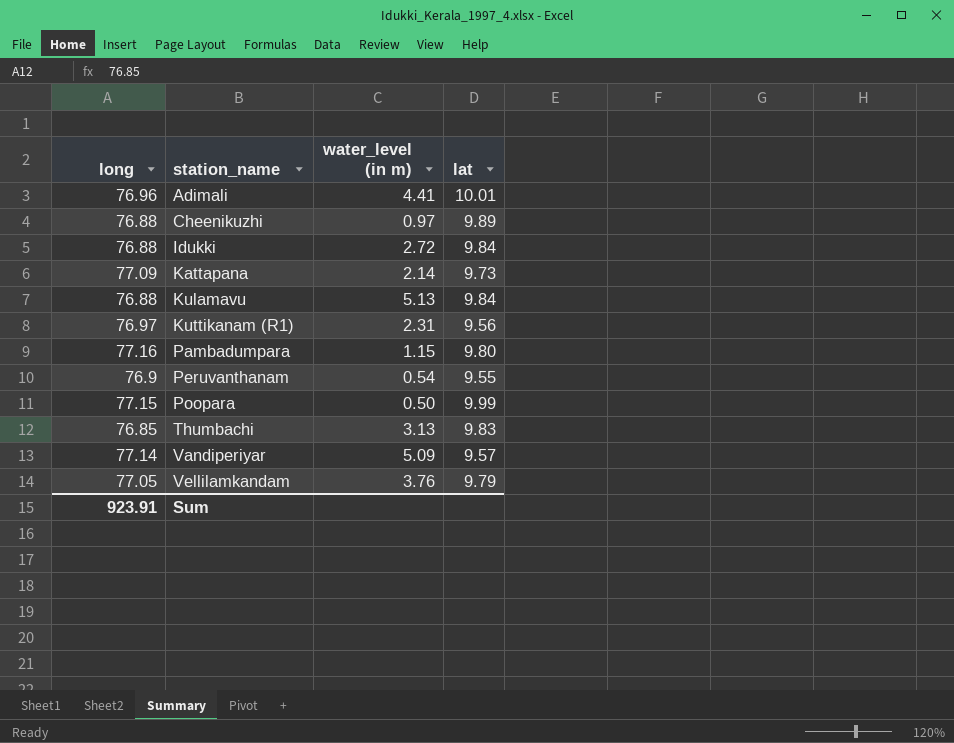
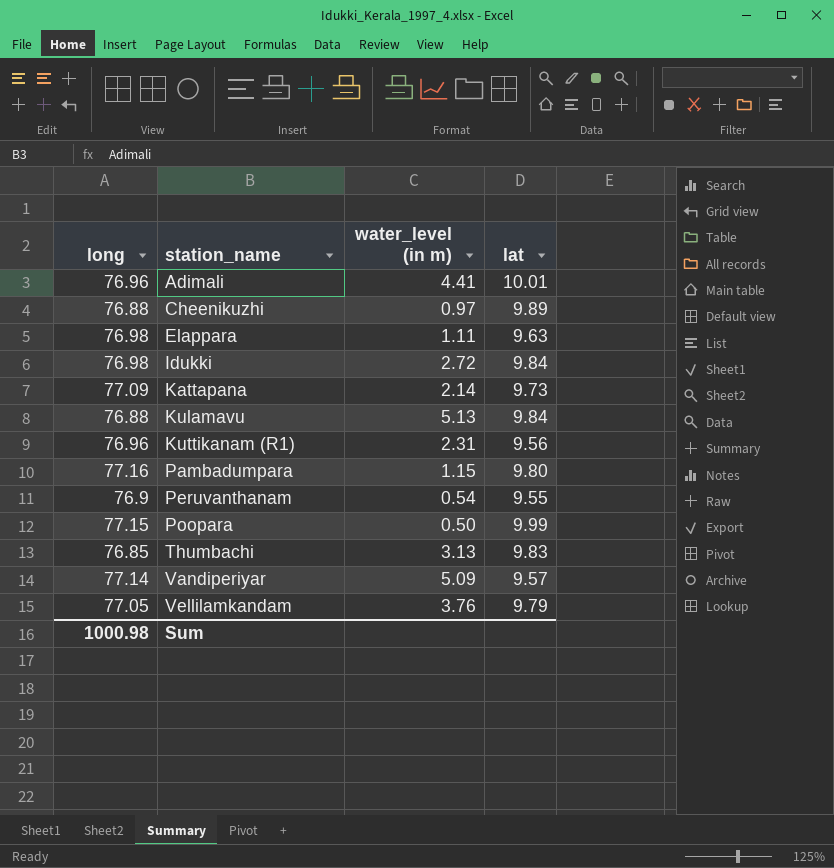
row Elappara: none -> 76.98 | 1.11 | 9.63
Idukki | long: 76.88 -> 76.98
Kuttikanam (R1) | long: 76.97 -> 76.96
Sum | long: 923.91 -> 1000.98

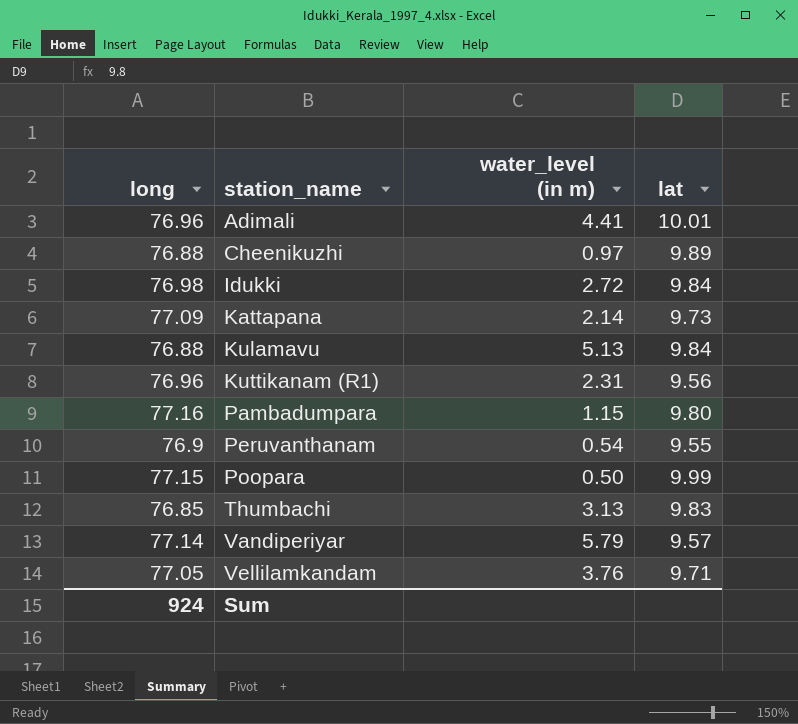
row Elappara: 76.98 | 1.11 | 9.63 -> none
Vandiperiyar | water_level (in m): 5.09 -> 5.79
Vellilamkandam | lat: 9.79 -> 9.71
Sum | long: 1000.98 -> 924

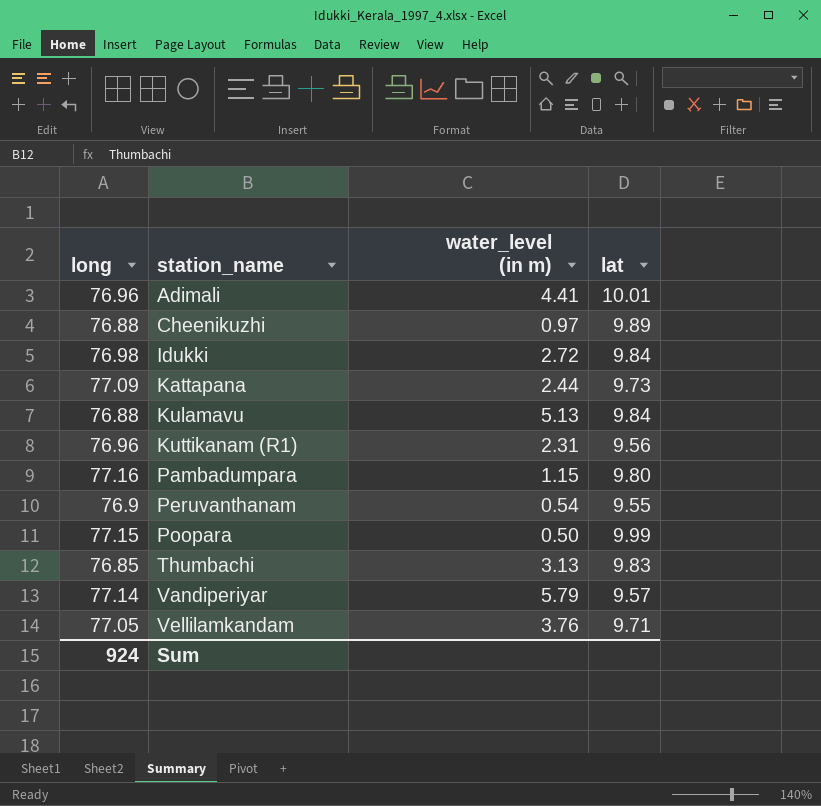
Kattapana | water_level (in m): 2.14 -> 2.44

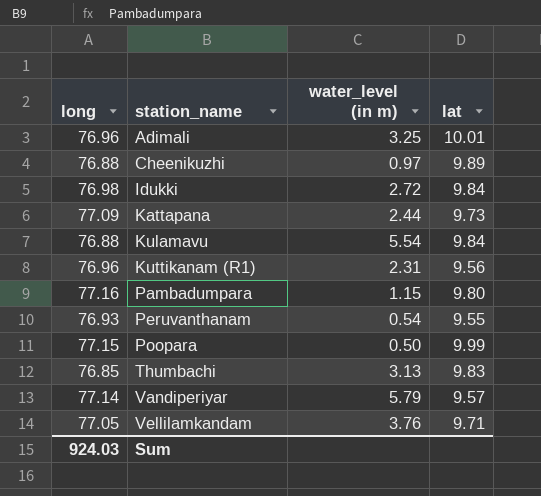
Adimali | water_level (in m): 4.41 -> 3.25
Kulamavu | water_level (in m): 5.13 -> 5.54
Peruvanthanam | long: 76.9 -> 76.93
Sum | long: 924 -> 924.03

